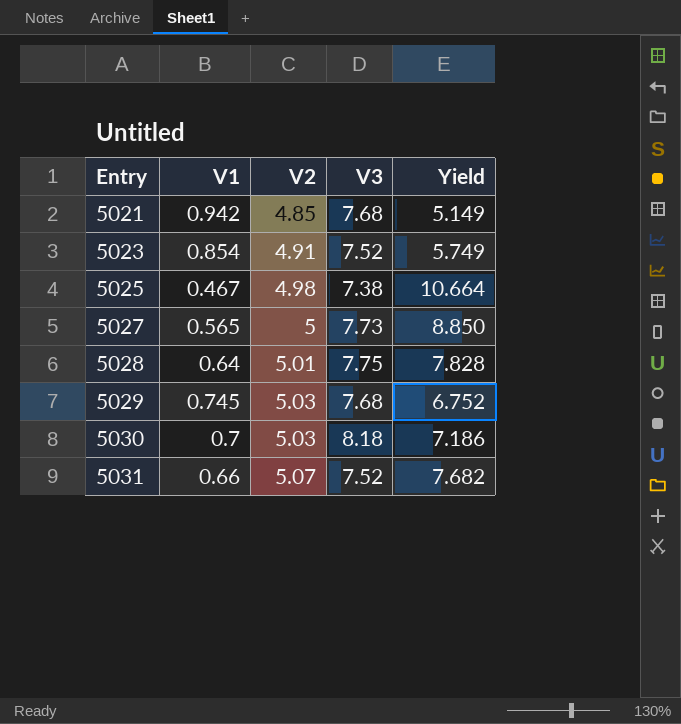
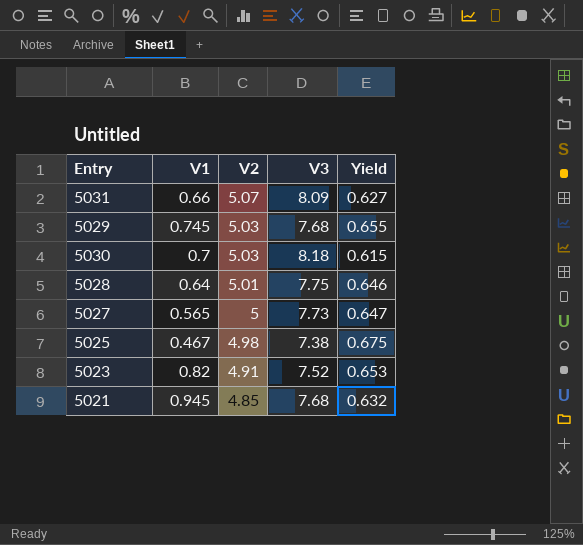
row order: Entry ascending -> V2 descending
column Yield | formula: [V2] / [V1] -> [V2] / [V3]
5031 | V3: 7.52 -> 8.09
5023 | V1: 0.854 -> 0.82
5021 | V1: 0.942 -> 0.945

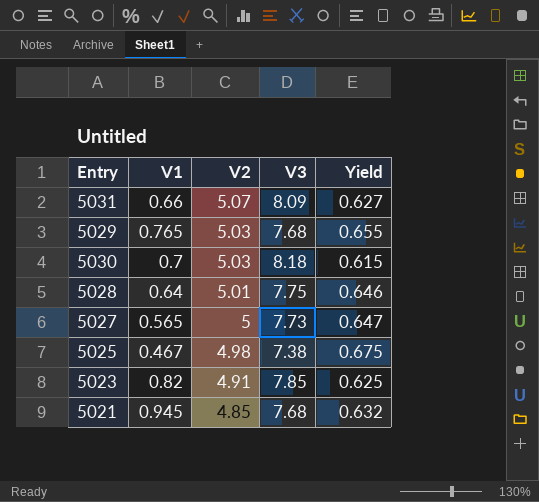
5029 | V1: 0.745 -> 0.765
5023 | V3: 7.52 -> 7.85
5023 | Yield: 0.653 -> 0.625

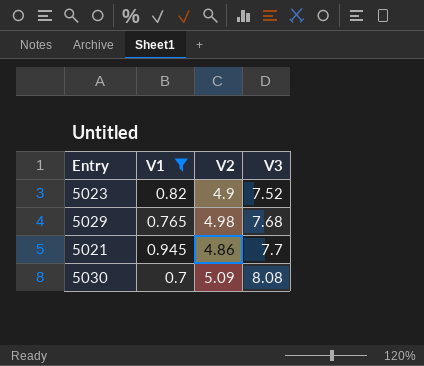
filter: none -> V1 >= 0.7
row order: V2 descending -> V3 ascending
column Yield | formula: [V2] / [V3] -> none
5023 | V2: 4.91 -> 4.9
5023 | V3: 7.85 -> 7.52
5029 | V2: 5.03 -> 4.98
5021 | V2: 4.85 -> 4.86
5021 | V3: 7.68 -> 7.7
5030 | V2: 5.03 -> 5.09
5030 | V3: 8.18 -> 8.08

